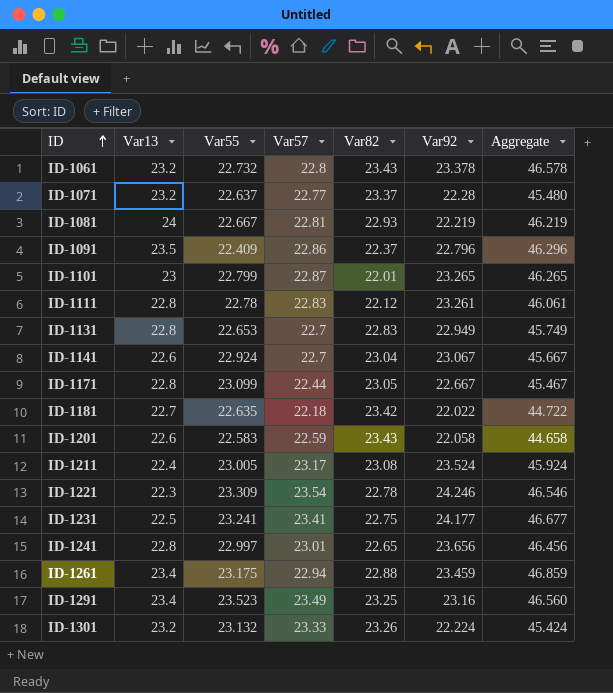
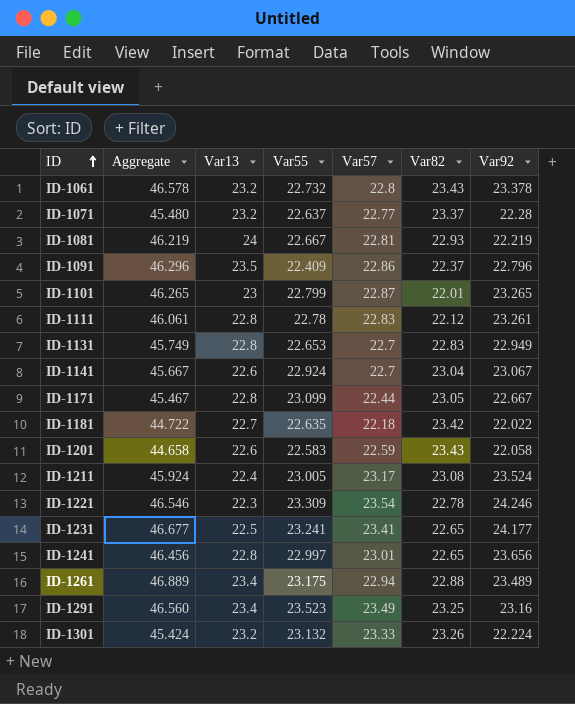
column Aggregate | position: 7 -> 2
ID-1231 | Var82: 22.75 -> 22.65
ID-1261 | Aggregate: 46.859 -> 46.889
ID-1261 | Var92: 23.459 -> 23.489

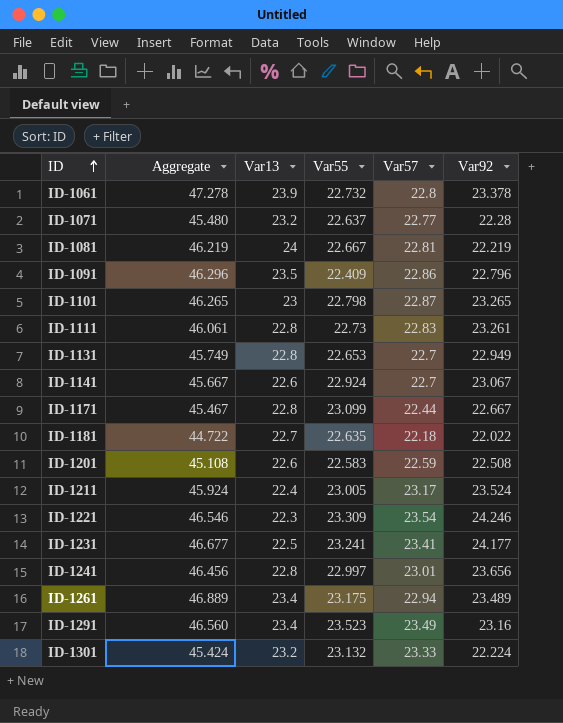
column Var82 | position: 6 -> none
ID-1061 | Aggregate: 46.578 -> 47.278
ID-1061 | Var13: 23.2 -> 23.9
ID-1101 | Var55: 22.799 -> 22.798
ID-1111 | Var55: 22.78 -> 22.73
ID-1201 | Aggregate: 44.658 -> 45.108
ID-1201 | Var92: 22.058 -> 22.508

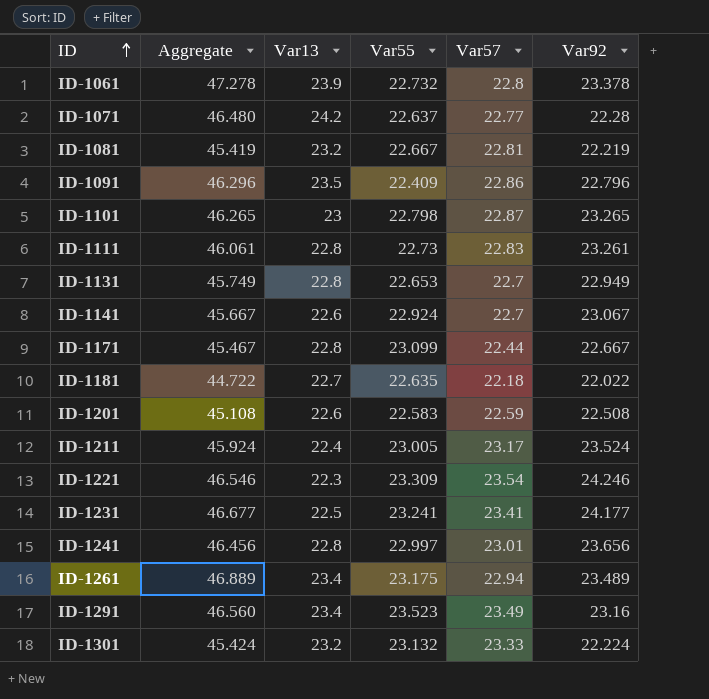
ID-1071 | Aggregate: 45.480 -> 46.480
ID-1071 | Var13: 23.2 -> 24.2
ID-1081 | Aggregate: 46.219 -> 45.419
ID-1081 | Var13: 24 -> 23.2

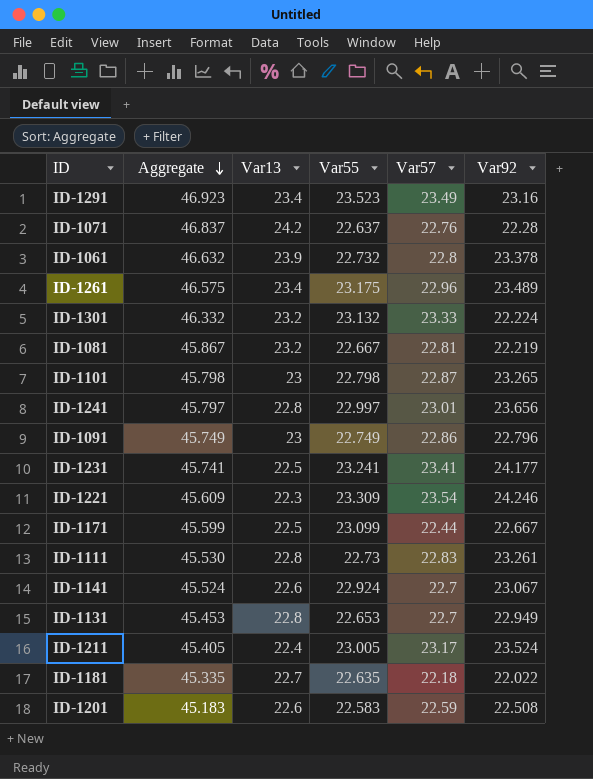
row order: ID ascending -> Aggregate descending
column Aggregate | formula: [Var13] + [Var92] -> [Var13] + [Var55]
ID-1071 | Var57: 22.77 -> 22.76
ID-1261 | Var57: 22.94 -> 22.96
ID-1091 | Var13: 23.5 -> 23
ID-1091 | Var55: 22.409 -> 22.749
ID-1171 | Var13: 22.8 -> 22.5

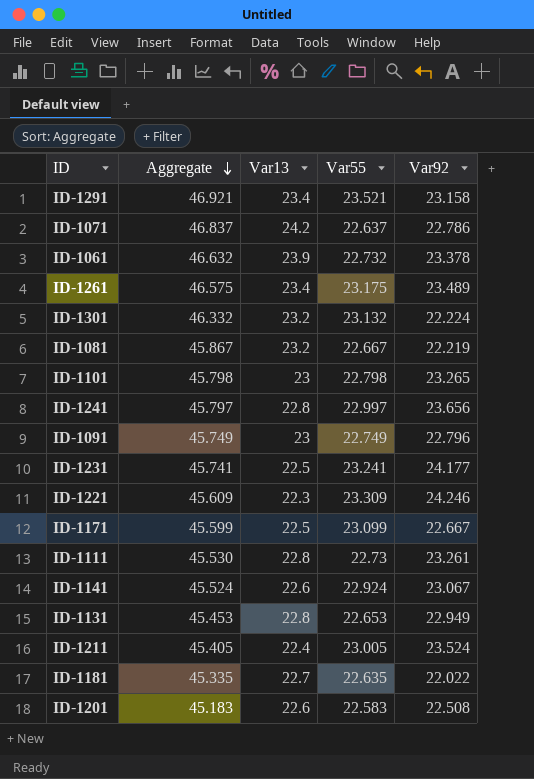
column Var57 | position: 5 -> none
ID-1291 | Aggregate: 46.923 -> 46.921
ID-1291 | Var55: 23.523 -> 23.521
ID-1291 | Var92: 23.16 -> 23.158
ID-1071 | Var92: 22.28 -> 22.786

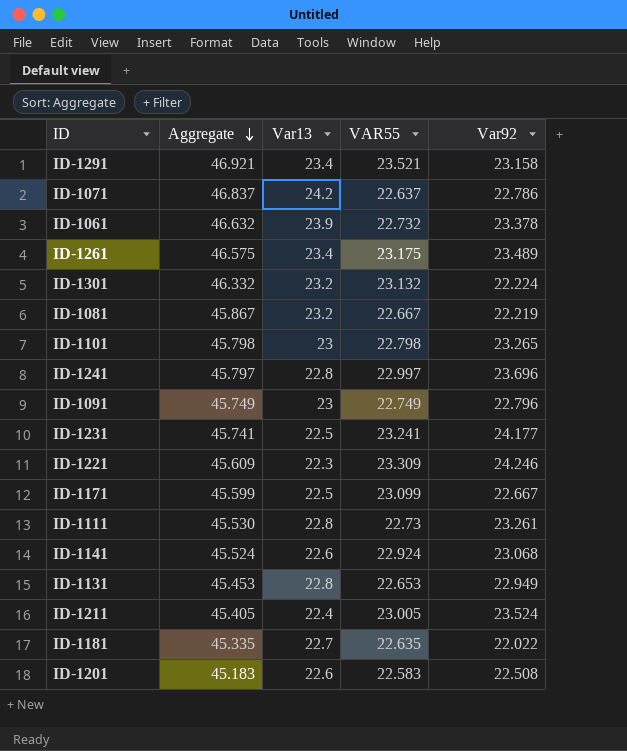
column name: Var55 -> VAR55
ID-1241 | Var92: 23.656 -> 23.696
ID-1141 | Var92: 23.067 -> 23.068

